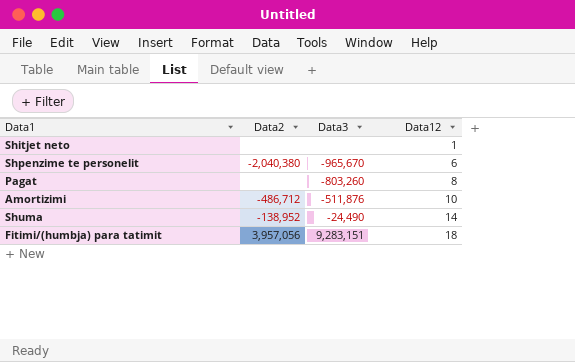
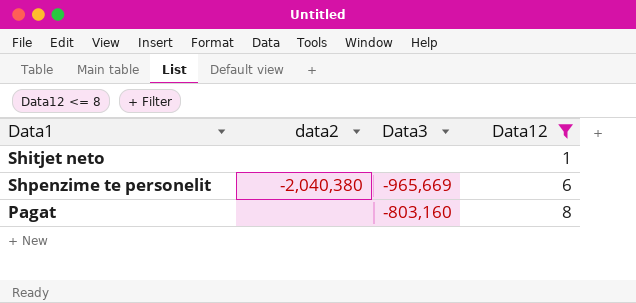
filter: none -> Data12 <= 8
column name: Data2 -> data2
Shpenzime te personelit | Data3: -965,670 -> -965,669
Pagat | Data3: -803,260 -> -803,160

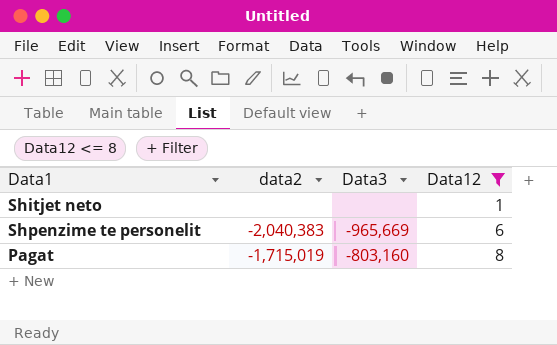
Shpenzime te personelit | data2: -2,040,380 -> -2,040,383
Pagat | data2: none -> -1,715,019

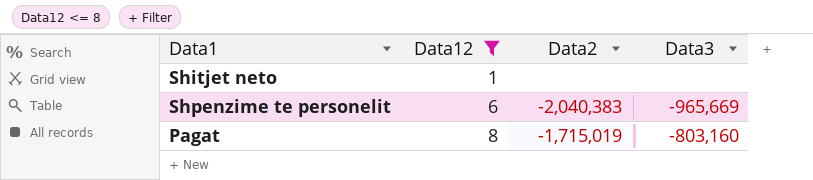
column Data12 | position: 4 -> 2
column name: data2 -> Data2

